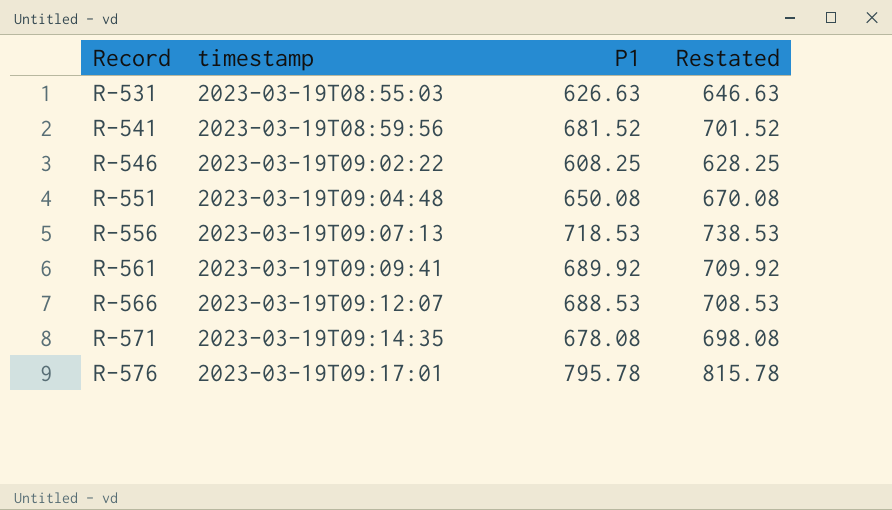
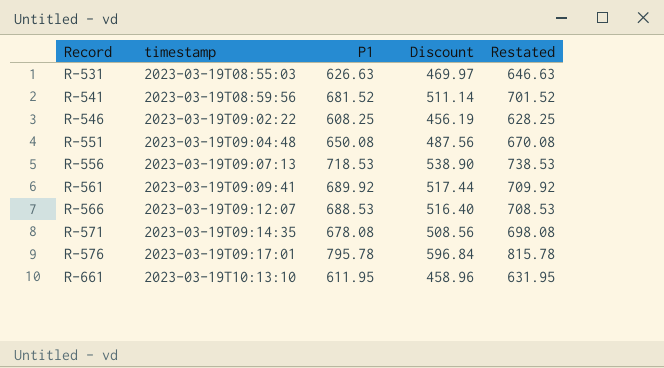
column Discount | formula: none -> [P1] * 0.75
row R-661: none -> 2023-03-19T10:13:10 | 611.95 | 458.96 | 631.95

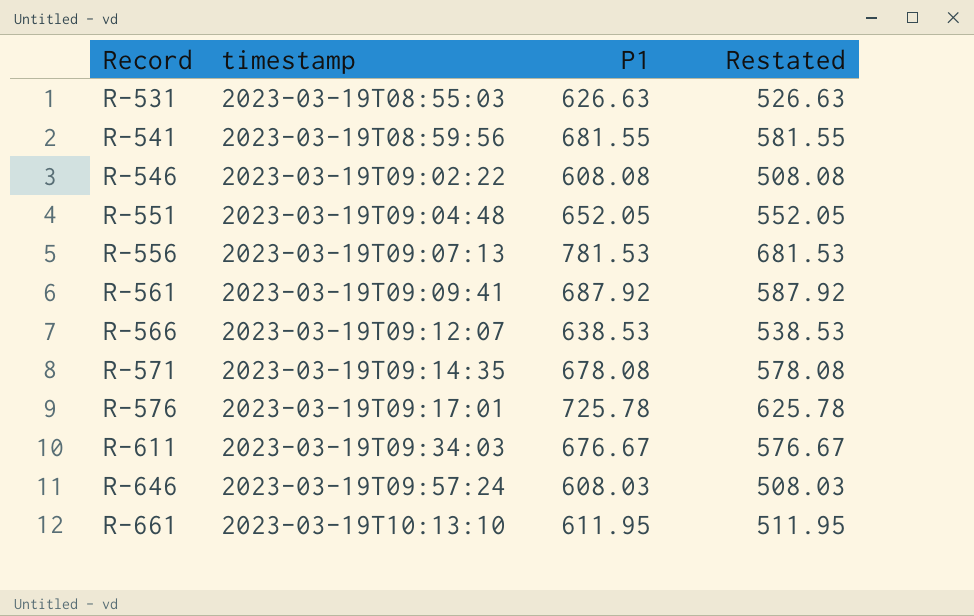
column Discount | formula: [P1] * 0.75 -> none
column Restated | formula: [P1] + 20 -> [P1] - 100
R-541 | P1: 681.52 -> 681.55
R-546 | P1: 608.25 -> 608.08
R-551 | P1: 650.08 -> 652.05
R-556 | P1: 718.53 -> 781.53
R-561 | P1: 689.92 -> 687.92
R-566 | P1: 688.53 -> 638.53
R-576 | P1: 795.78 -> 725.78
row R-611: none -> 2023-03-19T09:34:03 | 676.67 | 576.67
row R-646: none -> 2023-03-19T09:57:24 | 608.03 | 508.03

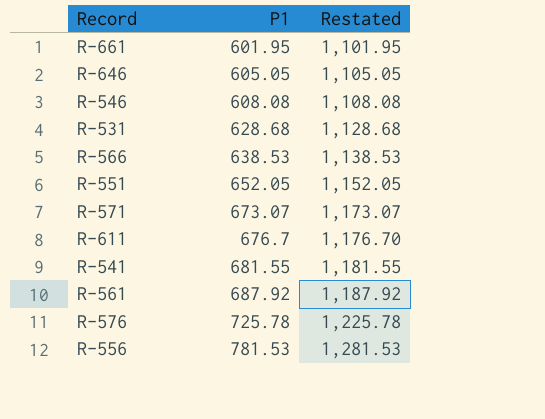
row order: Record ascending -> P1 ascending
column timestamp | position: 2 -> none
column Restated | formula: [P1] - 100 -> [P1] + 500
R-661 | P1: 611.95 -> 601.95
R-646 | P1: 608.03 -> 605.05
R-531 | P1: 626.63 -> 628.68
R-571 | P1: 678.08 -> 673.07
R-611 | P1: 676.67 -> 676.7

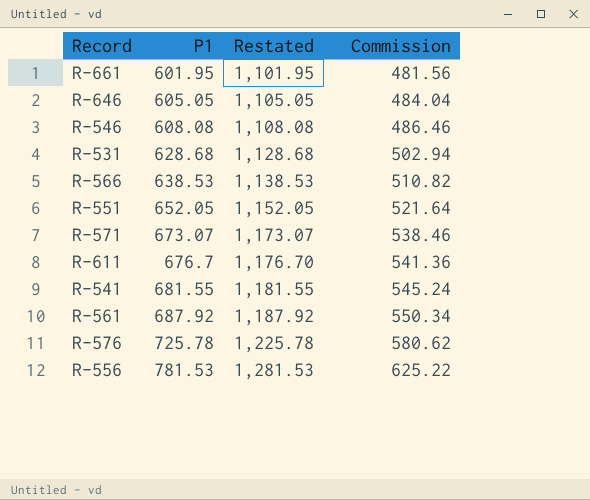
column Commission | formula: none -> [P1] * 0.8

